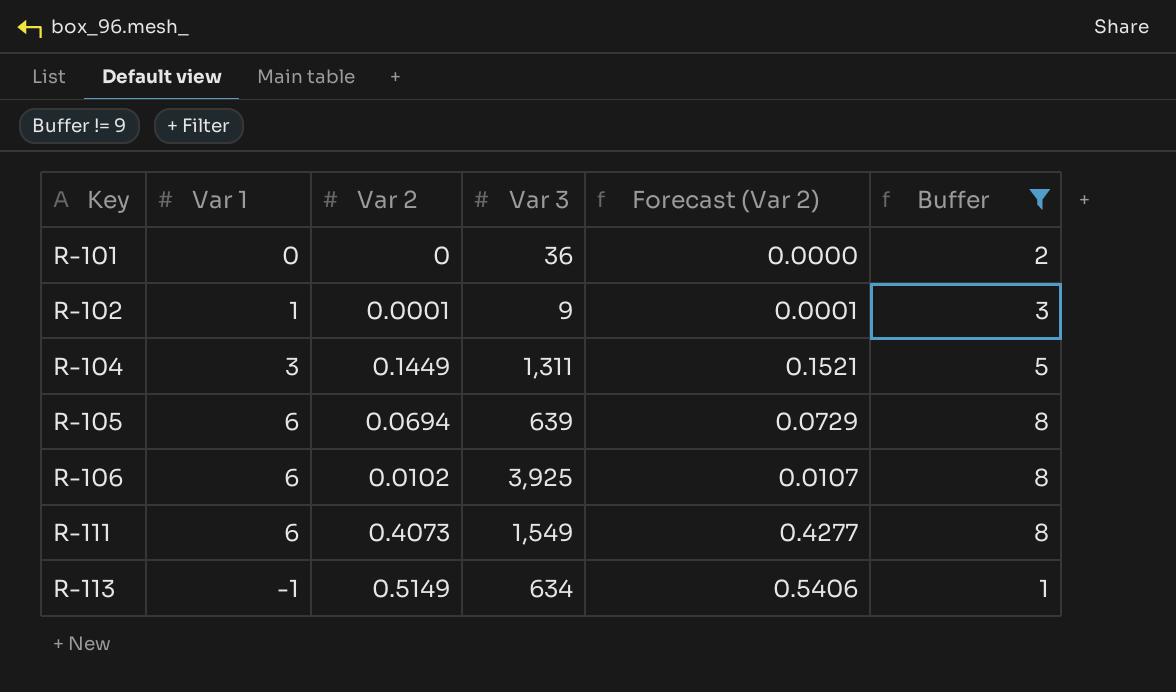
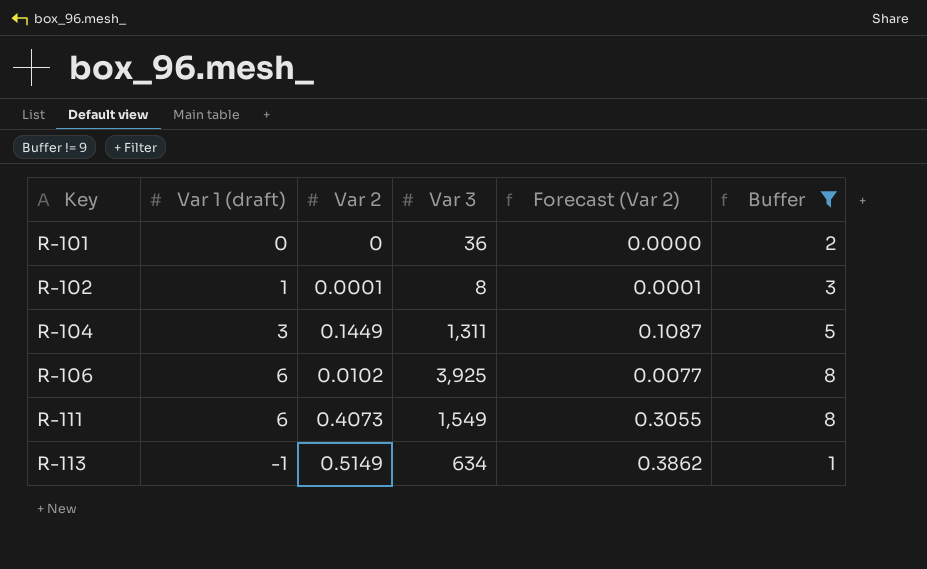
column name: Var 1 -> Var 1 (draft)
column Forecast (Var 2) | formula: [Var 2] * 1.05 -> [Var 2] * 0.75
row R-105: 6 | 0.0694 | 639 | 0.0729 | 8 -> none
R-102 | Var 3: 9 -> 8

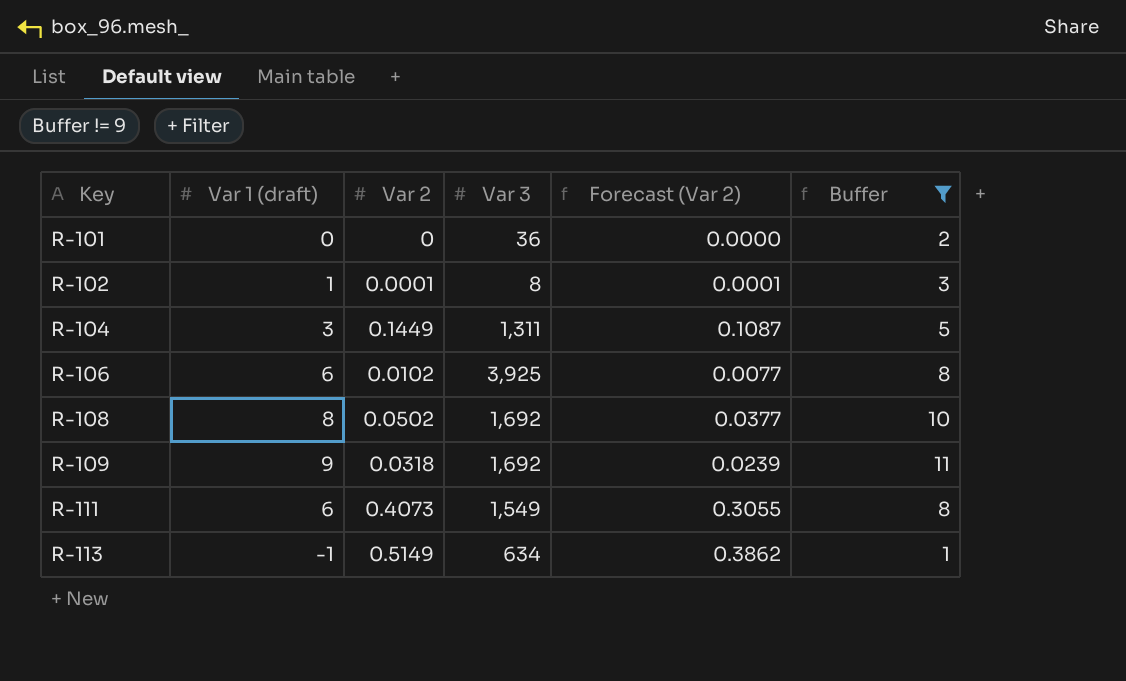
row R-108: none -> 8 | 0.0502 | 1,692 | 0.0377 | 10
row R-109: none -> 9 | 0.0318 | 1,692 | 0.0239 | 11

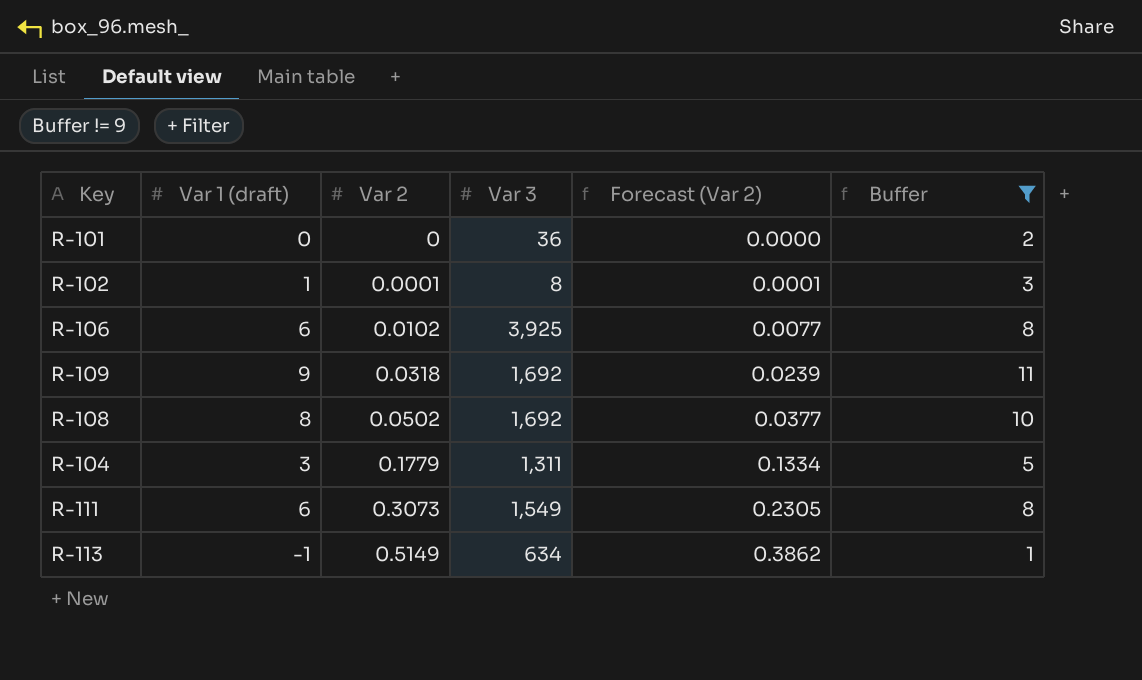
row order: Key ascending -> Var 2 ascending
R-104 | Var 2: 0.1449 -> 0.1779
R-104 | Forecast (Var 2): 0.1087 -> 0.1334
R-111 | Var 2: 0.4073 -> 0.3073
R-111 | Forecast (Var 2): 0.3055 -> 0.2305

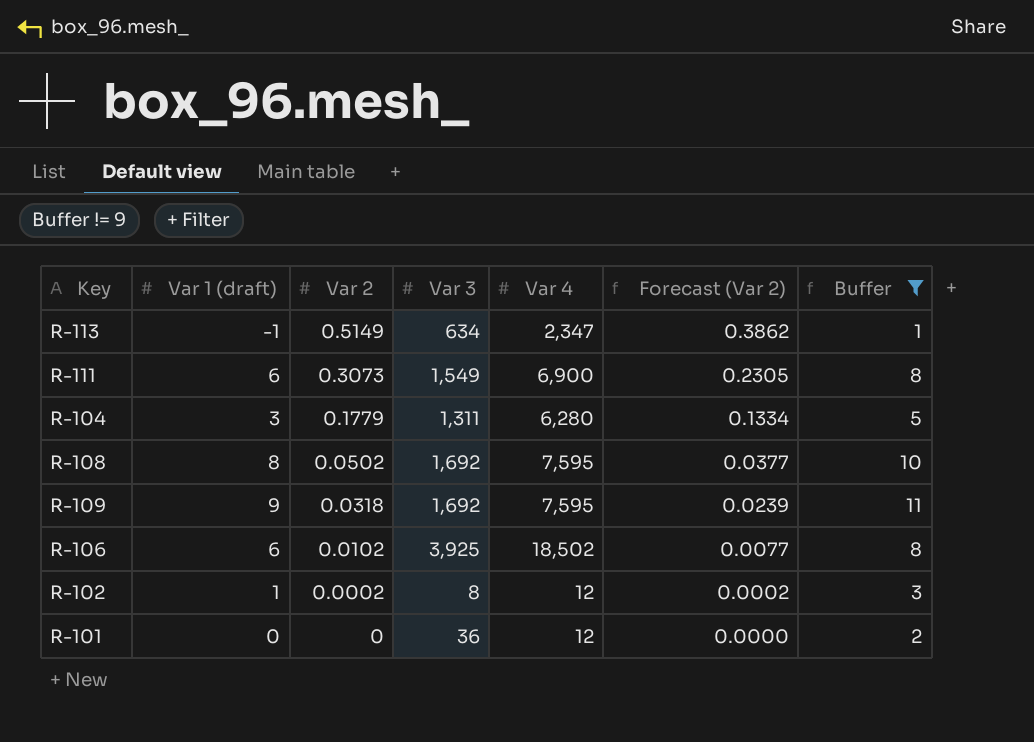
row order: Var 2 ascending -> Var 2 descending
column Var 4 | position: none -> 5
R-102 | Var 2: 0.0001 -> 0.0002
R-102 | Forecast (Var 2): 0.0001 -> 0.0002

